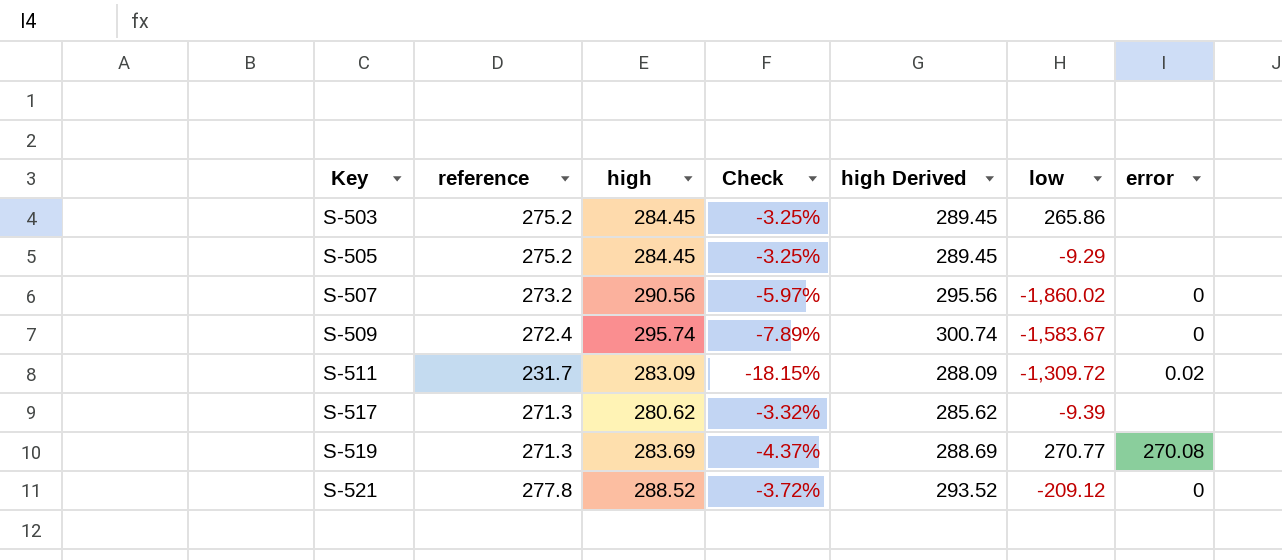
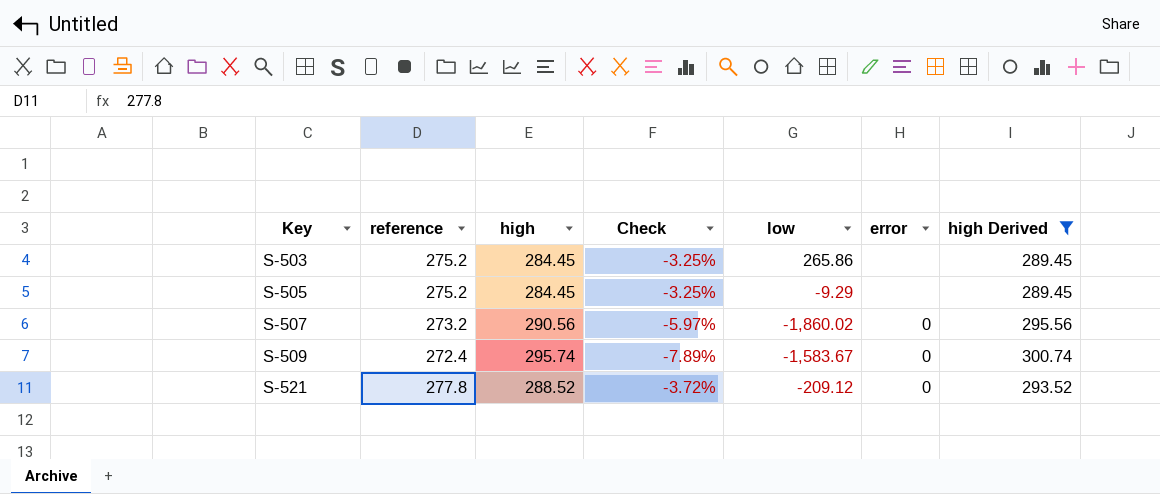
filter: none -> high Derived >= 289.45
column high Derived | position: 5 -> 7

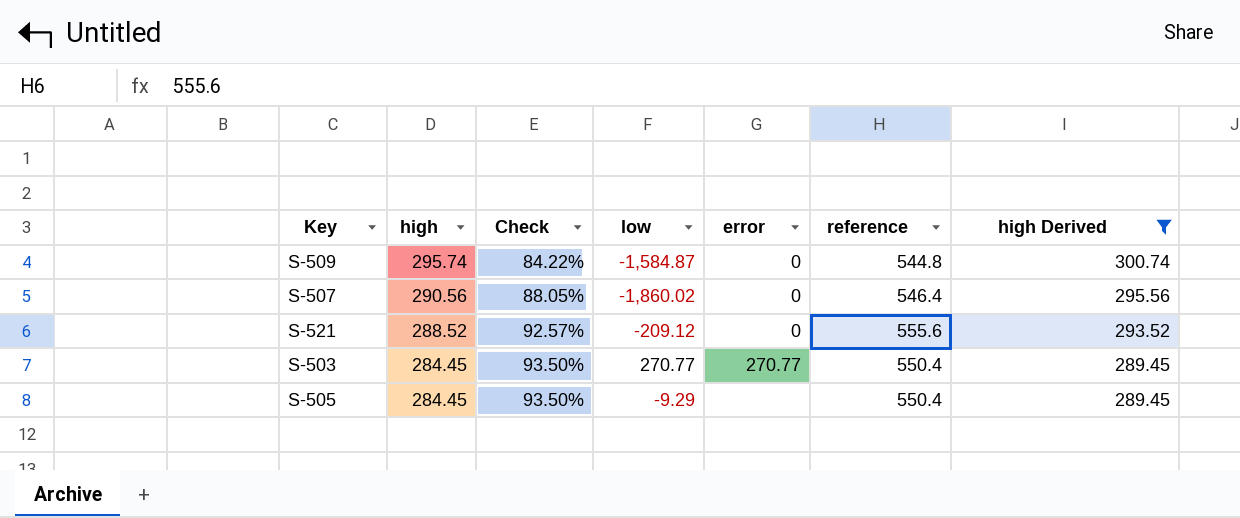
row order: Key ascending -> high descending
column reference | position: 2 -> 6
S-509 | Check: -7.89% -> 84.22%
S-509 | low: -1,583.67 -> -1,584.87
S-509 | reference: 272.4 -> 544.8
S-507 | Check: -5.97% -> 88.05%
S-507 | reference: 273.2 -> 546.4
S-521 | Check: -3.72% -> 92.57%
S-521 | reference: 277.8 -> 555.6
S-503 | Check: -3.25% -> 93.50%
S-503 | low: 265.86 -> 270.77
S-503 | error: none -> 270.77
S-503 | reference: 275.2 -> 550.4
S-505 | Check: -3.25% -> 93.50%
S-505 | reference: 275.2 -> 550.4

